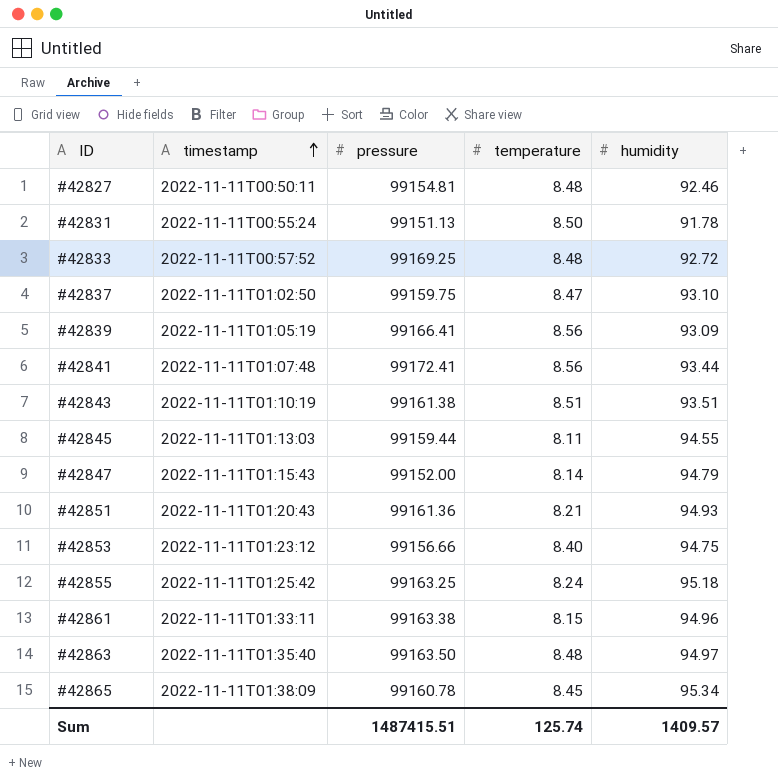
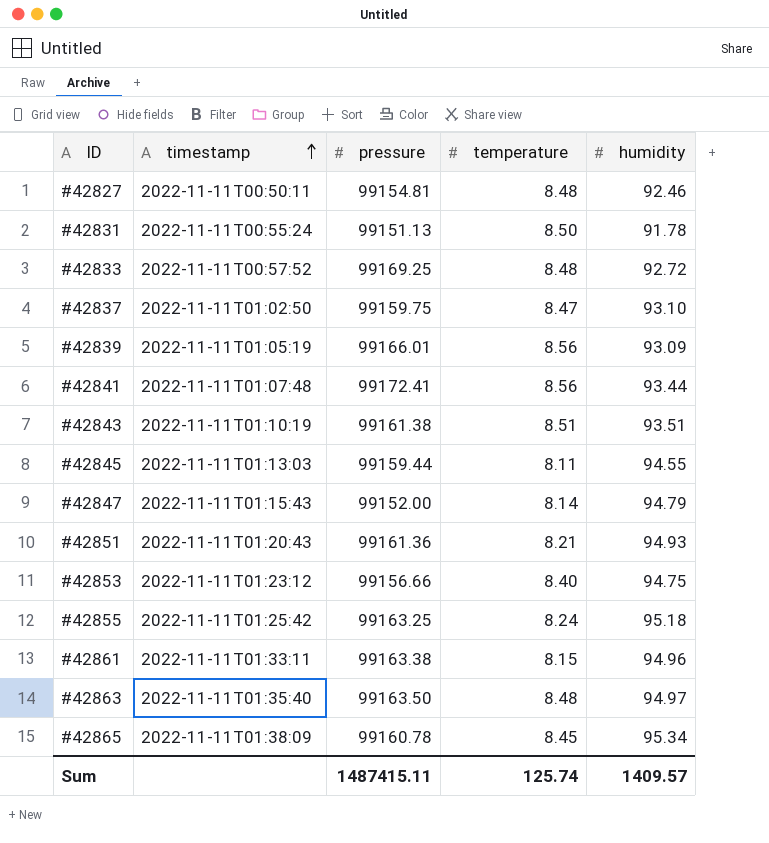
#42839 | pressure: 99166.41 -> 99166.01
Sum | pressure: 1487415.51 -> 1487415.11

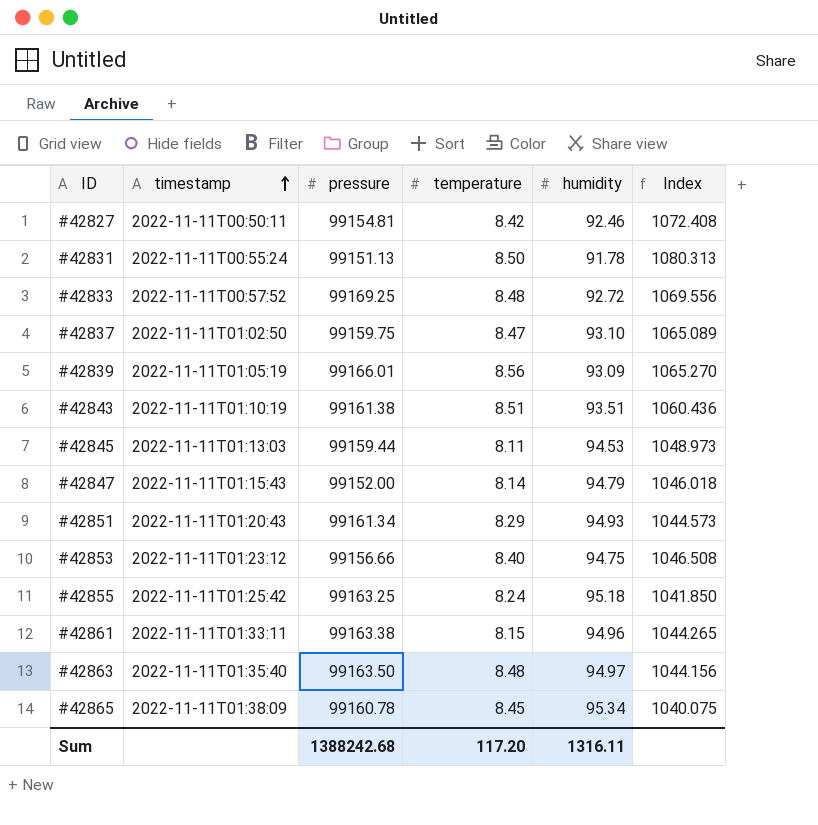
column Index | formula: none -> [pressure] / [humidity]
row #42841: 2022-11-11T01:07:48 | 99172.41 | 8.56 | 93.44 -> none
#42827 | temperature: 8.48 -> 8.42
#42845 | humidity: 94.55 -> 94.53
#42851 | pressure: 99161.36 -> 99161.34
#42851 | temperature: 8.21 -> 8.29
Sum | pressure: 1487415.11 -> 1388242.68
Sum | temperature: 125.74 -> 117.20
Sum | humidity: 1409.57 -> 1316.11

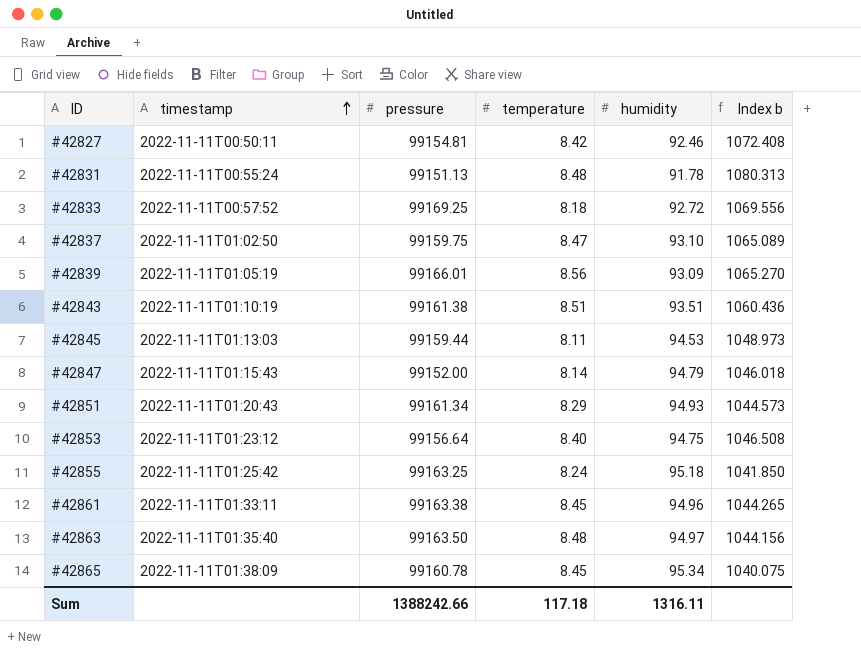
column name: Index -> Index b
#42831 | temperature: 8.50 -> 8.48
#42833 | temperature: 8.48 -> 8.18
#42853 | pressure: 99156.66 -> 99156.64
#42861 | temperature: 8.15 -> 8.45
Sum | pressure: 1388242.68 -> 1388242.66
Sum | temperature: 117.20 -> 117.18

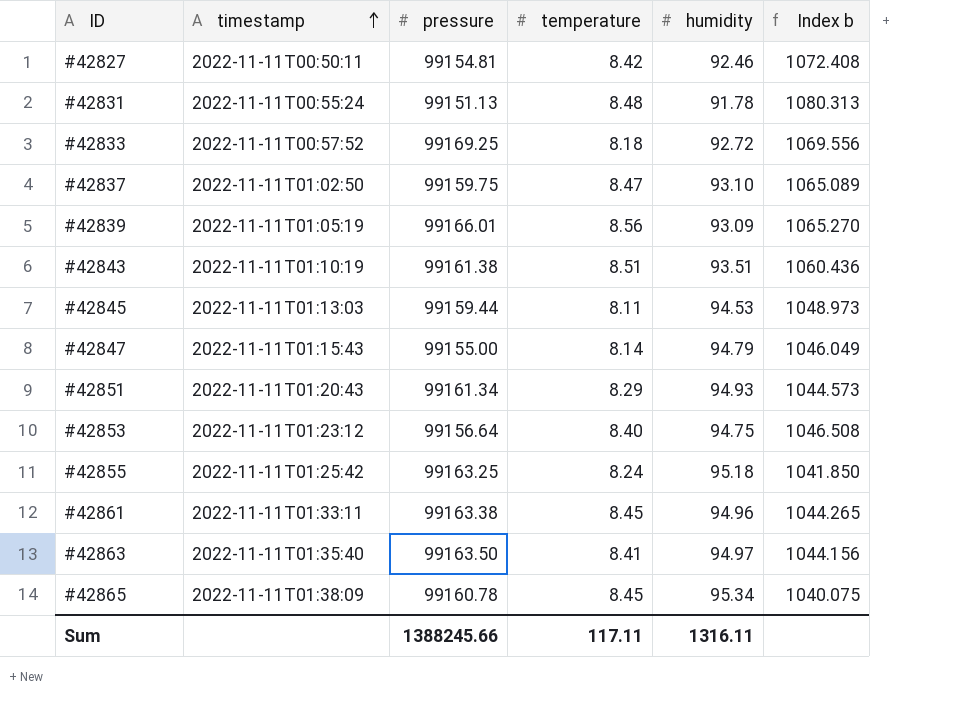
#42847 | pressure: 99152.00 -> 99155.00
#42847 | Index b: 1046.018 -> 1046.049
#42863 | temperature: 8.48 -> 8.41
Sum | pressure: 1388242.66 -> 1388245.66
Sum | temperature: 117.18 -> 117.11

